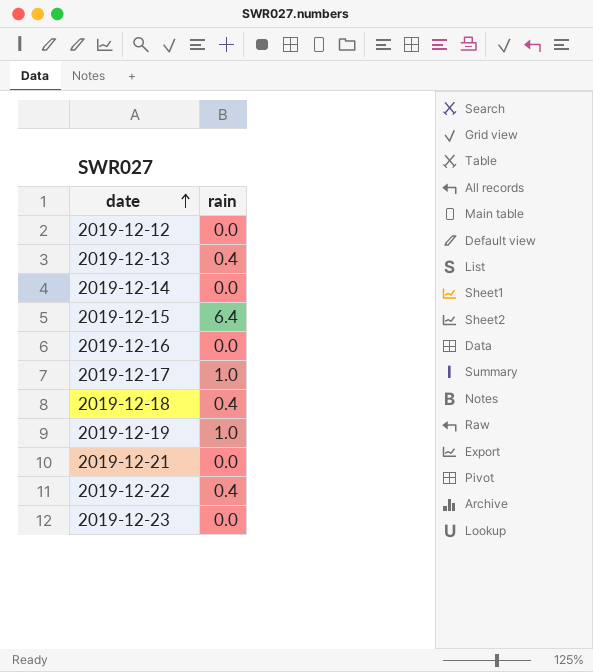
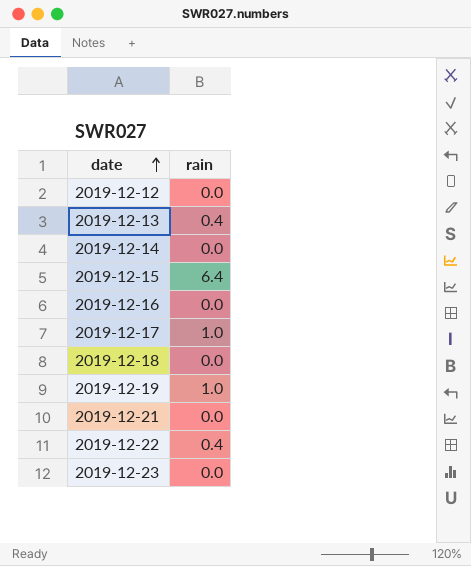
2019-12-18 | rain: 0.4 -> 0.0

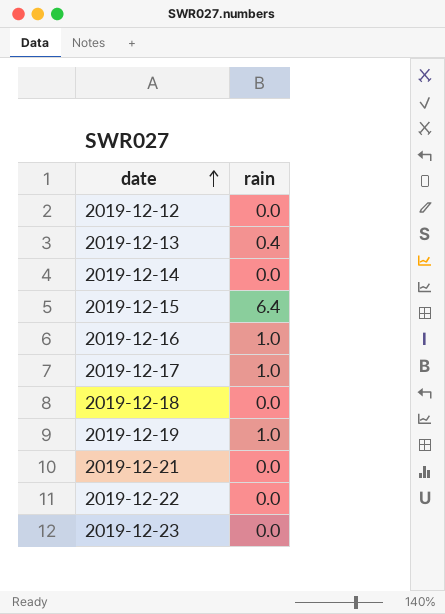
2019-12-16 | rain: 0.0 -> 1.0
2019-12-22 | rain: 0.4 -> 0.0

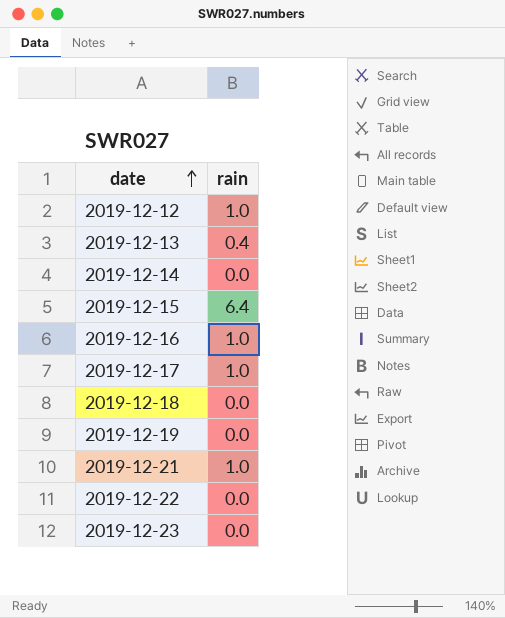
2019-12-12 | rain: 0.0 -> 1.0
2019-12-19 | rain: 1.0 -> 0.0
2019-12-21 | rain: 0.0 -> 1.0

